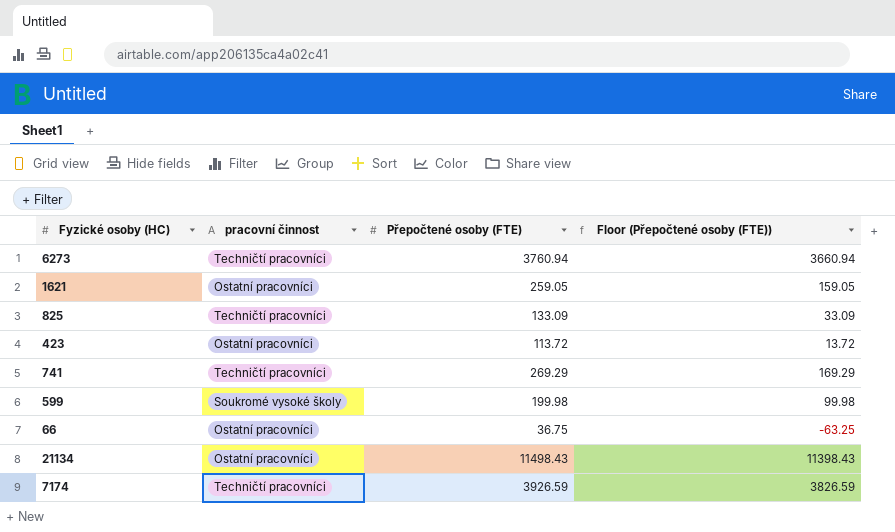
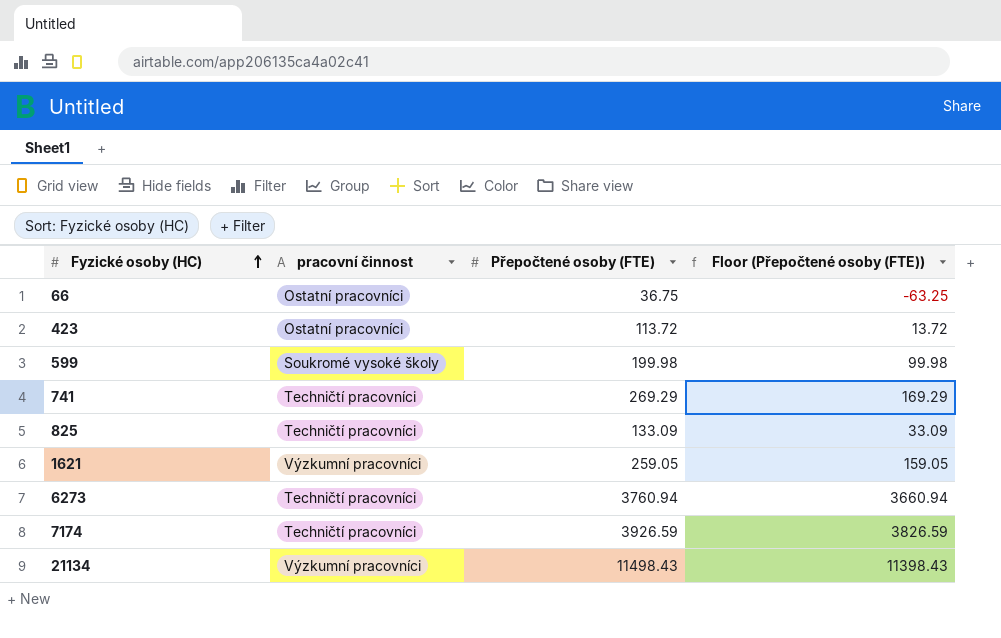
row order: none -> Fyzické osoby (HC) ascending
1621 | pracovní činnost: Ostatní pracovníci -> Výzkumní pracovníci
21134 | pracovní činnost: Ostatní pracovníci -> Výzkumní pracovníci

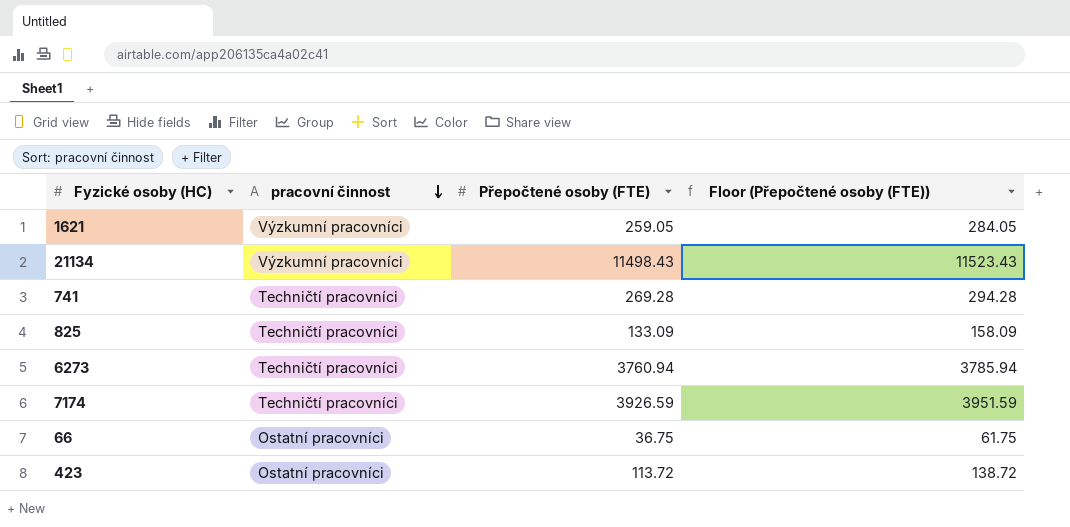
row order: Fyzické osoby (HC) ascending -> pracovní činnost descending
column Floor (Přepočtené osoby (FTE)) | formula: [Přepočtené osoby (FTE)] - 100 -> [Přepočtené osoby (FTE)] + 25
row 599: Soukromé vysoké školy | 199.98 | 99.98 -> none
741 | Přepočtené osoby (FTE): 269.29 -> 269.28

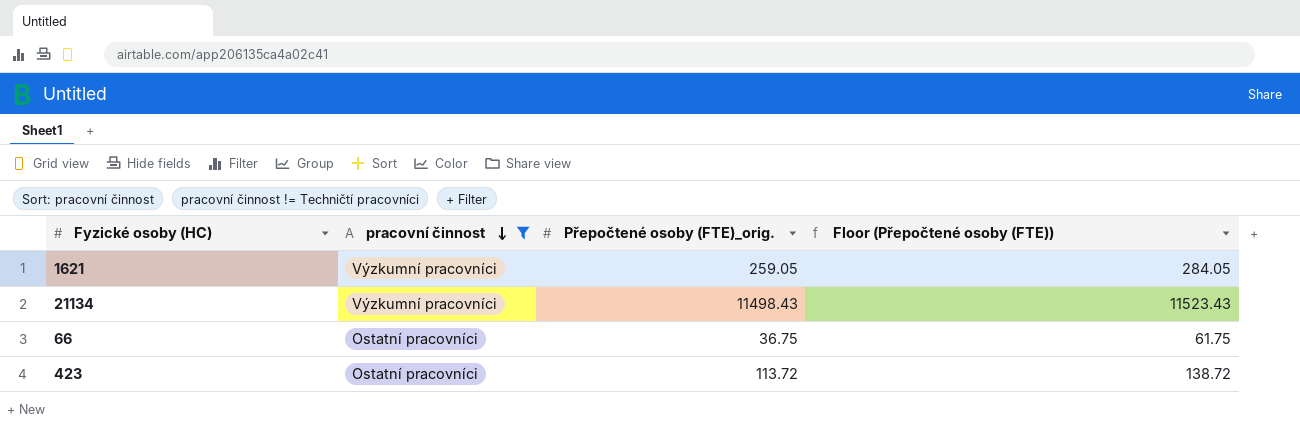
filter: none -> pracovní činnost != Techničtí pracovníci
column name: Přepočtené osoby (FTE) -> Přepočtené osoby (FTE)_orig.

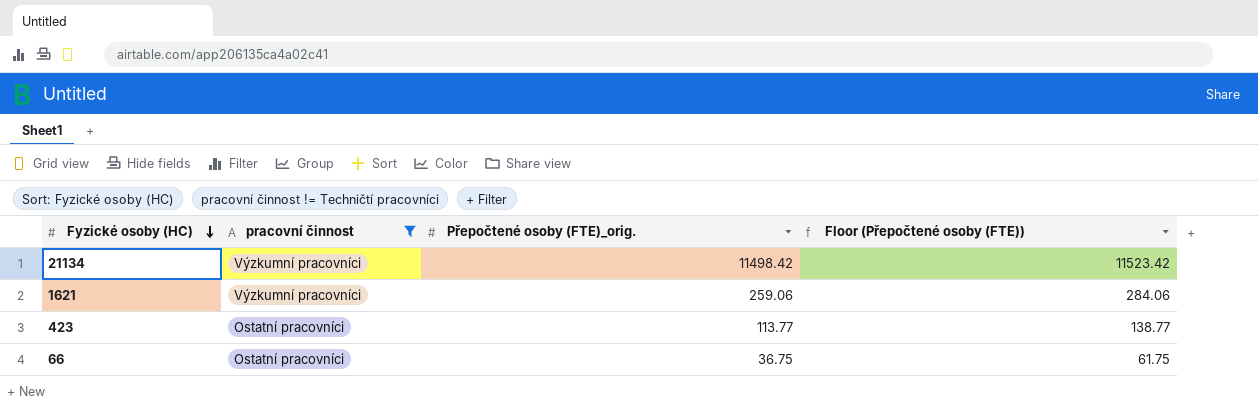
row order: pracovní činnost descending -> Fyzické osoby (HC) descending
21134 | Přepočtené osoby (FTE)_orig.: 11498.43 -> 11498.42
21134 | Floor (Přepočtené osoby (FTE)): 11523.43 -> 11523.42
1621 | Přepočtené osoby (FTE)_orig.: 259.05 -> 259.06
1621 | Floor (Přepočtené osoby (FTE)): 284.05 -> 284.06
423 | Přepočtené osoby (FTE)_orig.: 113.72 -> 113.77
423 | Floor (Přepočtené osoby (FTE)): 138.72 -> 138.77

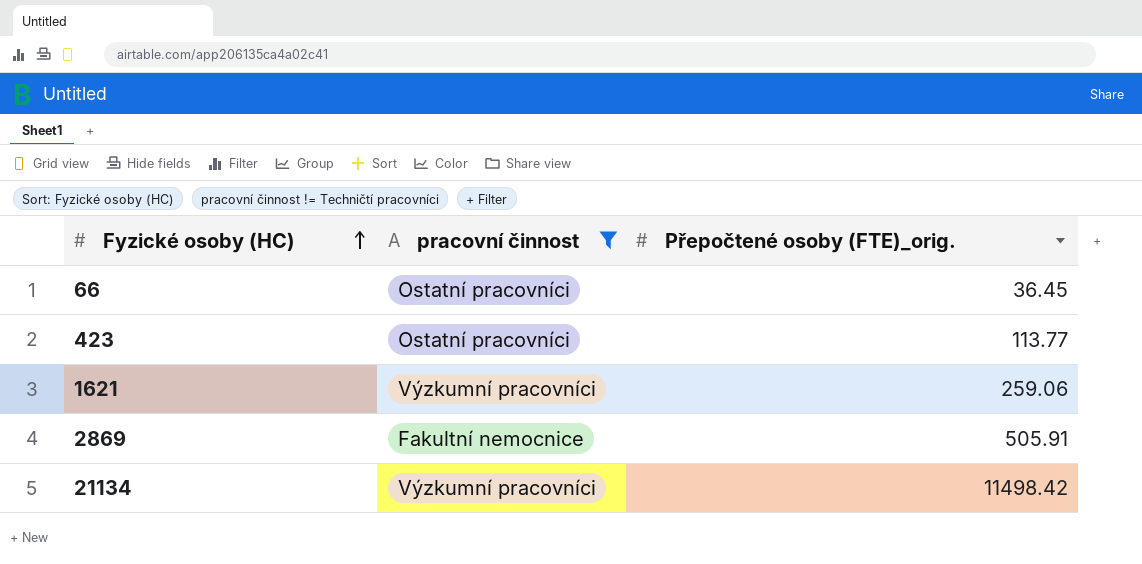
row order: Fyzické osoby (HC) descending -> Fyzické osoby (HC) ascending
column Floor (Přepočtené osoby (FTE)) | formula: [Přepočtené osoby (FTE)_orig.] + 25 -> none
66 | Přepočtené osoby (FTE)_orig.: 36.75 -> 36.45
row 2869: none -> Fakultní nemocnice | 505.91

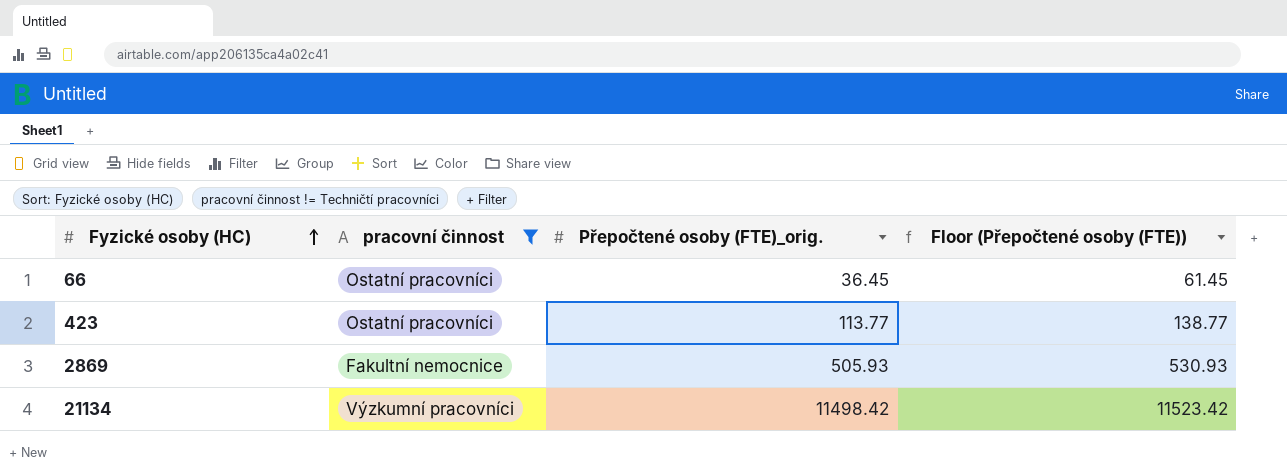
column Floor (Přepočtené osoby (FTE)) | formula: none -> [Přepočtené osoby (FTE)_orig.] + 25
row 1621: Výzkumní pracovníci | 259.06 -> none
2869 | Přepočtené osoby (FTE)_orig.: 505.91 -> 505.93

